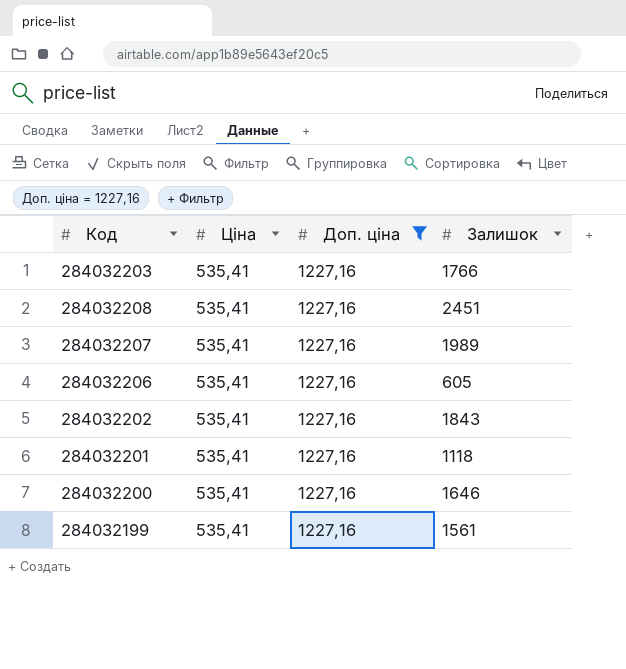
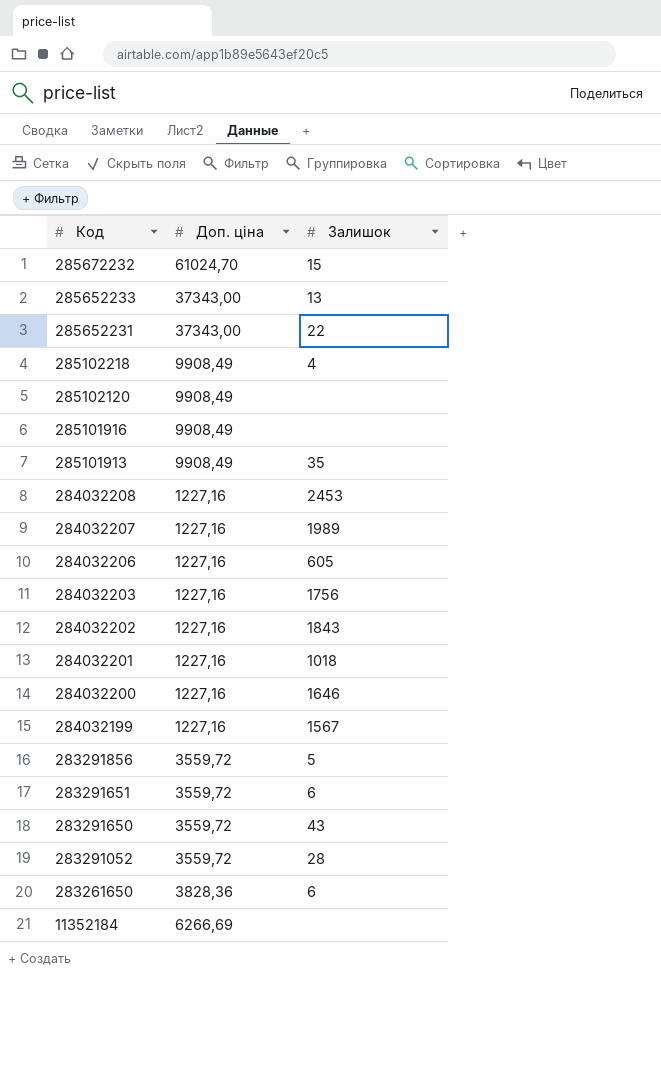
filter: Доп. ціна = 1227,16 -> none
row order: none -> Код descending
column Ціна | position: 2 -> none
284032208 | Залишок: 2451 -> 2453
284032203 | Залишок: 1766 -> 1756
284032201 | Залишок: 1118 -> 1018
284032199 | Залишок: 1561 -> 1567

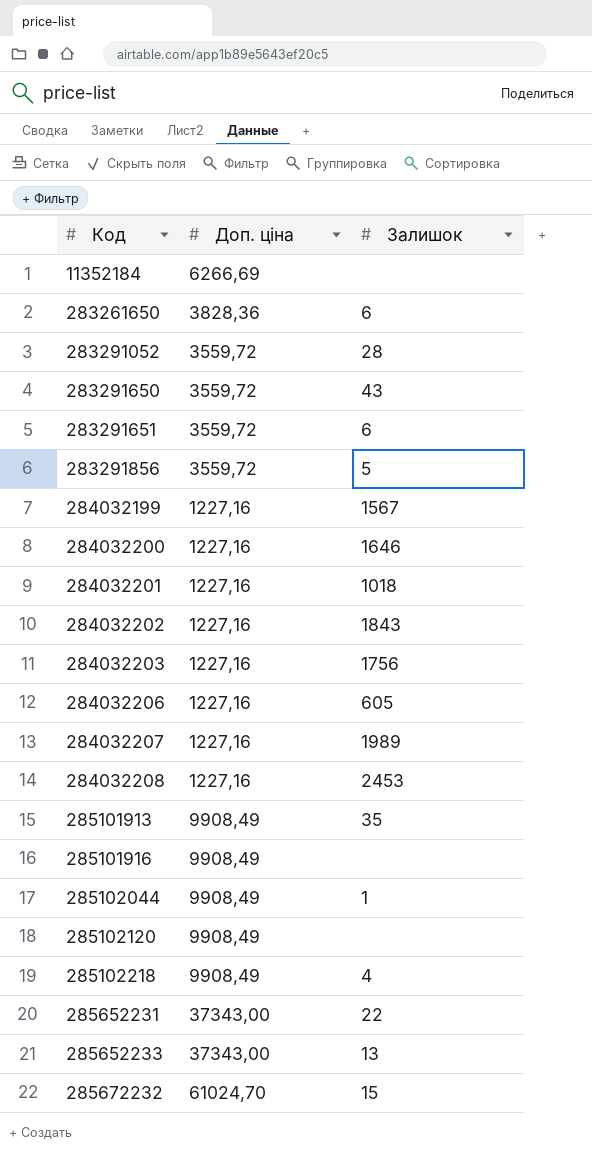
row order: Код descending -> Код ascending
row 285102044: none -> 9908,49 | 1

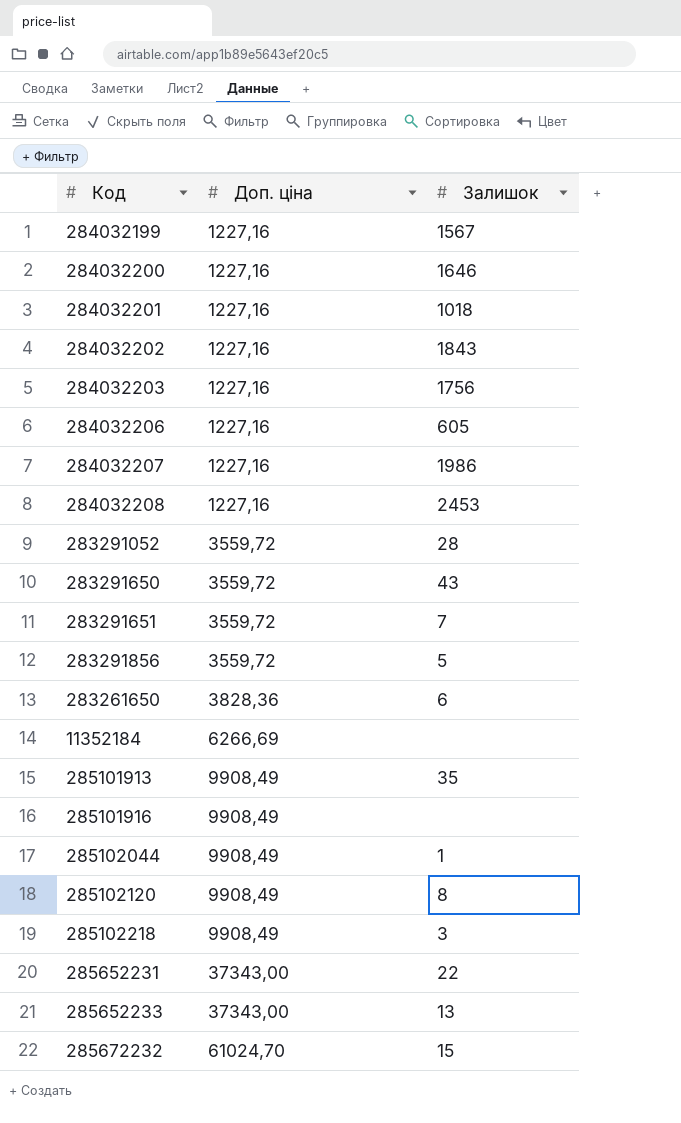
row order: Код ascending -> Доп. ціна ascending
284032207 | Залишок: 1989 -> 1986
283291651 | Залишок: 6 -> 7
285102120 | Залишок: none -> 8
285102218 | Залишок: 4 -> 3

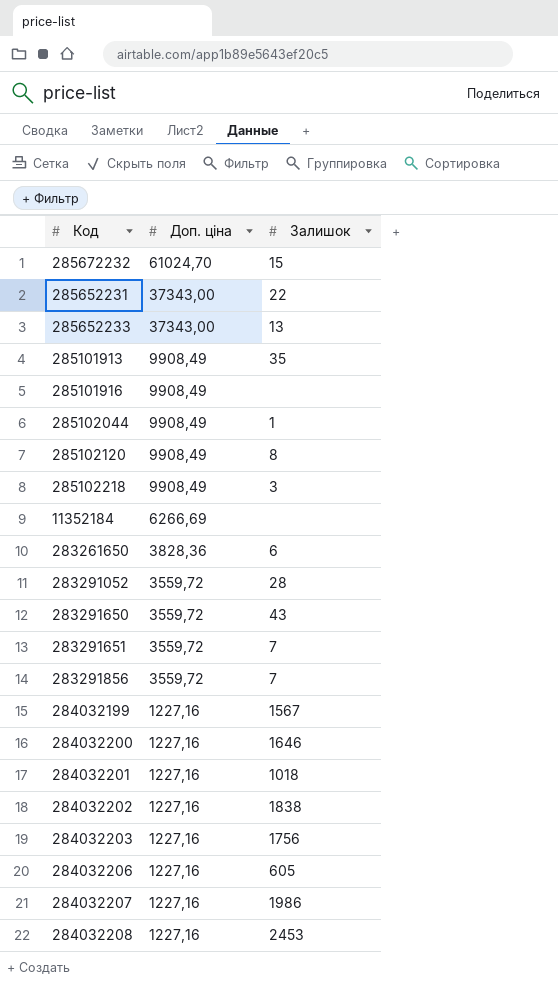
row order: Доп. ціна ascending -> Доп. ціна descending
283291856 | Залишок: 5 -> 7
284032202 | Залишок: 1843 -> 1838

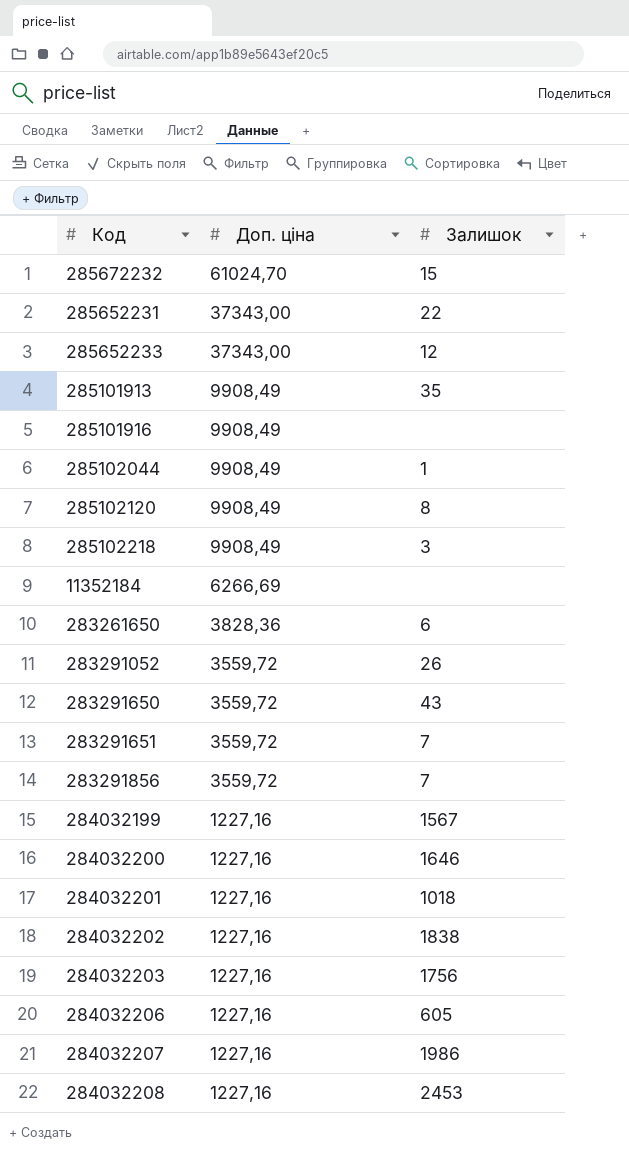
285652233 | Залишок: 13 -> 12
283291052 | Залишок: 28 -> 26

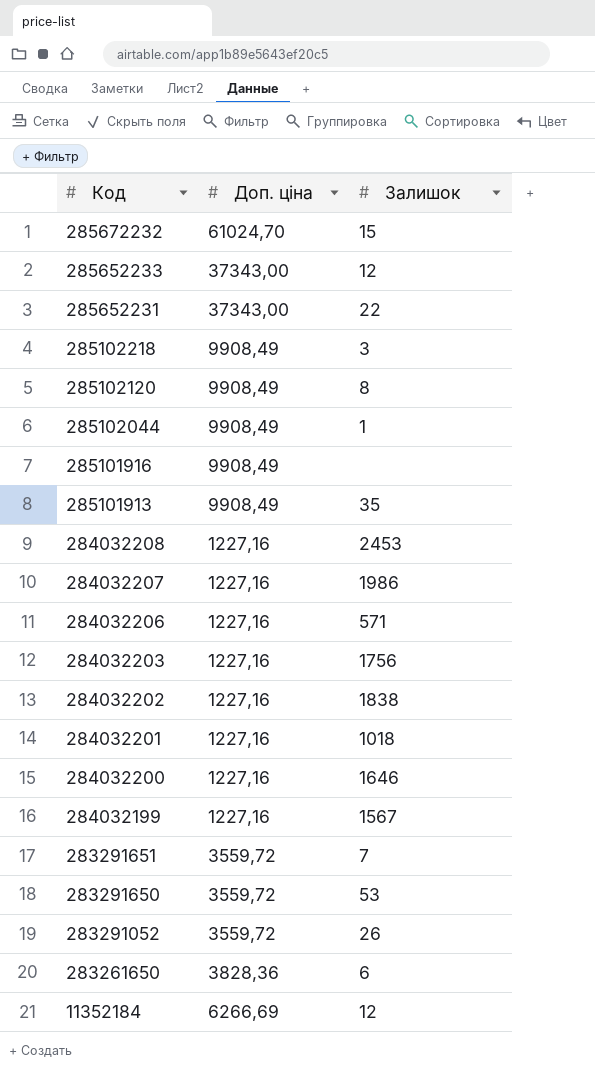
row order: Доп. ціна descending -> Код descending
row 283291856: 3559,72 | 7 -> none
284032206 | Залишок: 605 -> 571
283291650 | Залишок: 43 -> 53
11352184 | Залишок: none -> 12

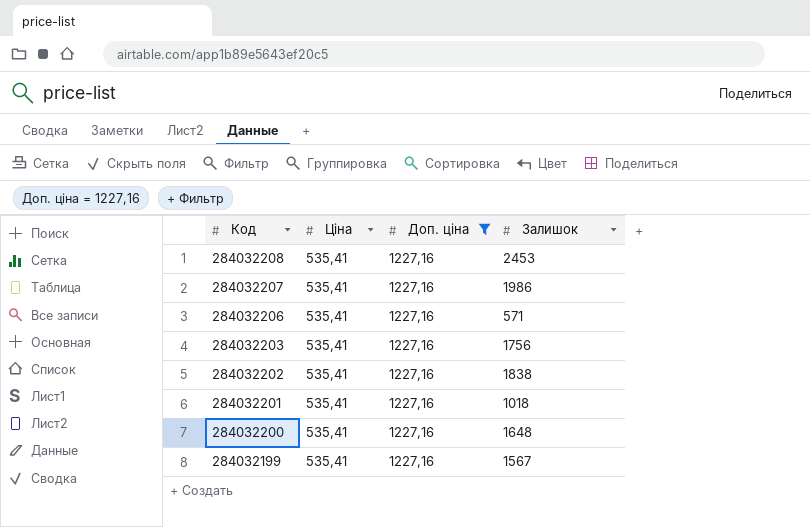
filter: none -> Доп. ціна = 1227,16
column Ціна | position: none -> 2
284032200 | Залишок: 1646 -> 1648

